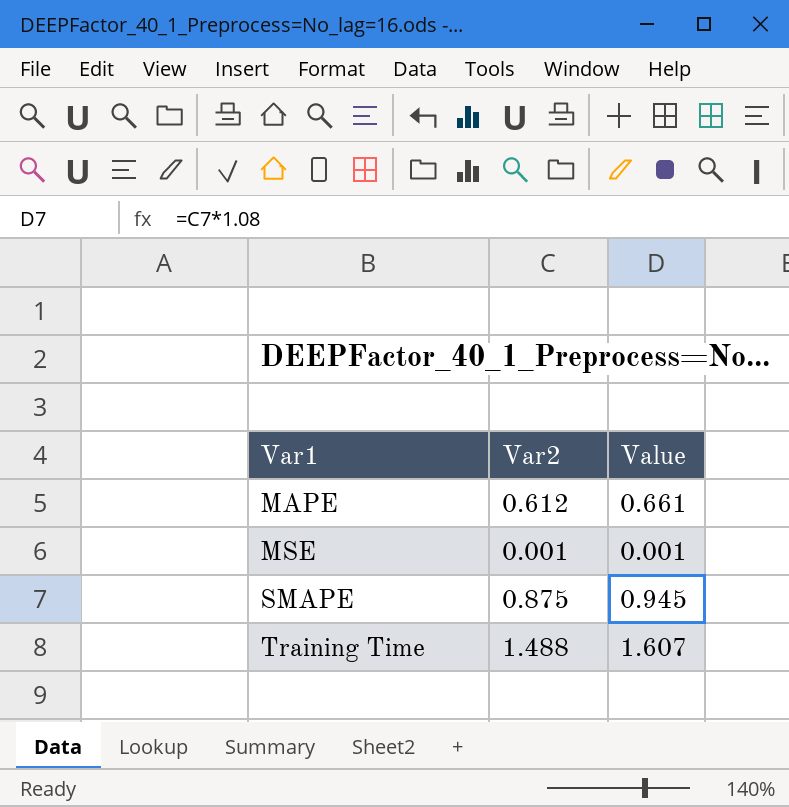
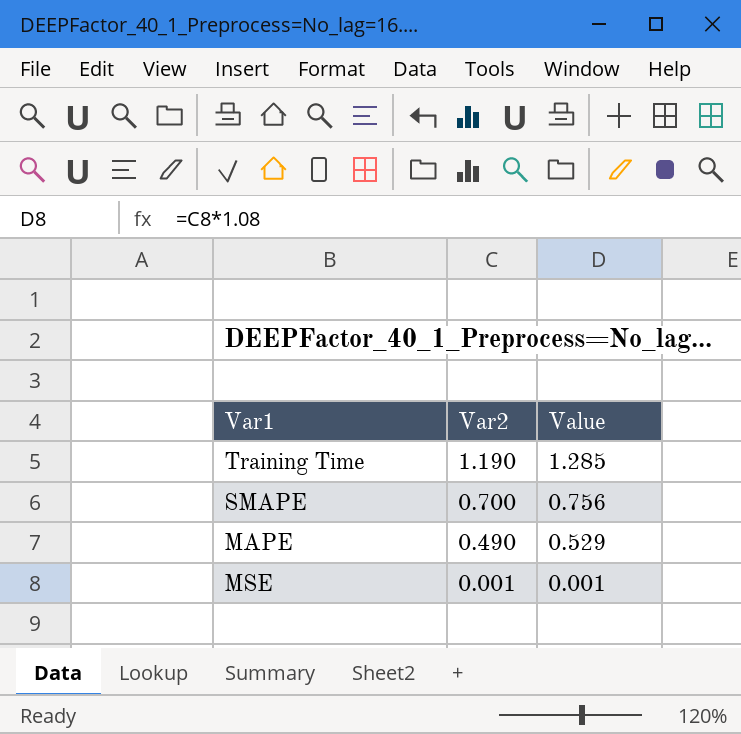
row order: Var1 ascending -> Var2 descending
Training Time | Var2: 1.488 -> 1.190
Training Time | Value: 1.607 -> 1.285
SMAPE | Var2: 0.875 -> 0.700
SMAPE | Value: 0.945 -> 0.756
MAPE | Var2: 0.612 -> 0.490
MAPE | Value: 0.661 -> 0.529

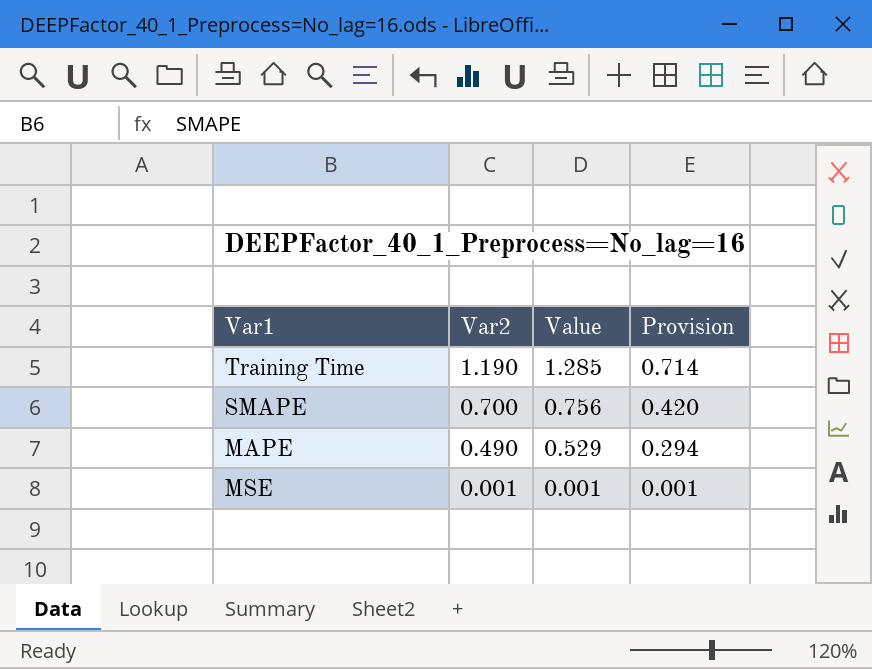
column Provision | formula: none -> [Var2] * 0.6

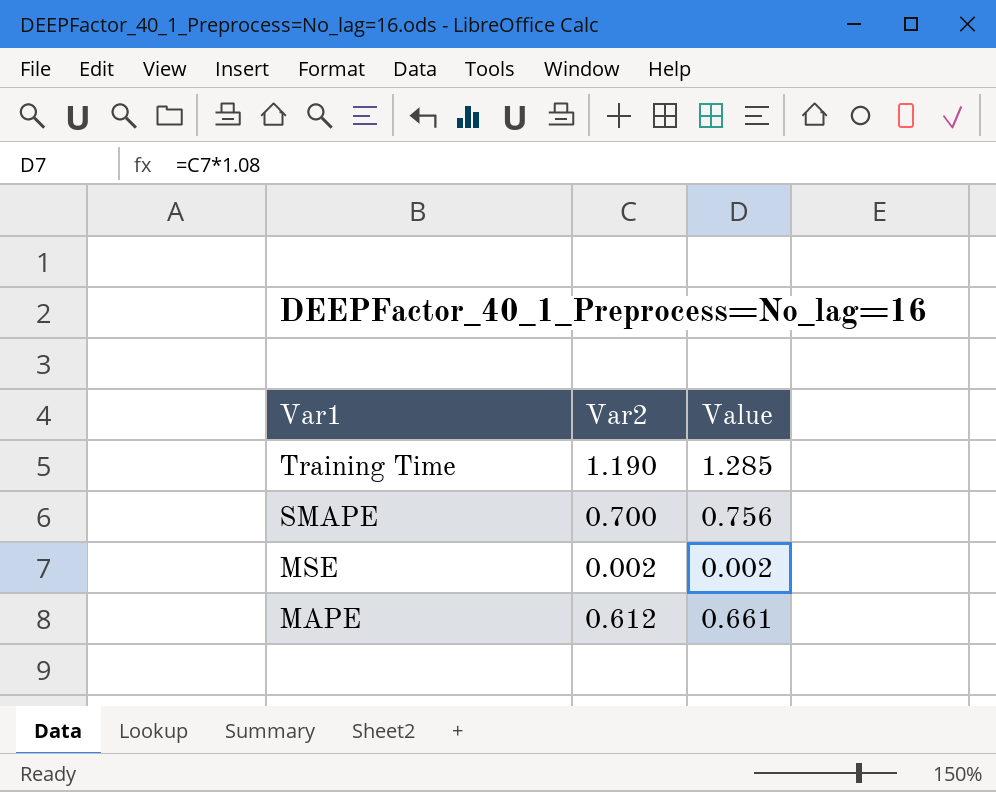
row order: Var2 descending -> Var1 descending
column Provision | formula: [Var2] * 0.6 -> none
MSE | Var2: 0.001 -> 0.002
MSE | Value: 0.001 -> 0.002
MAPE | Var2: 0.490 -> 0.612
MAPE | Value: 0.529 -> 0.661

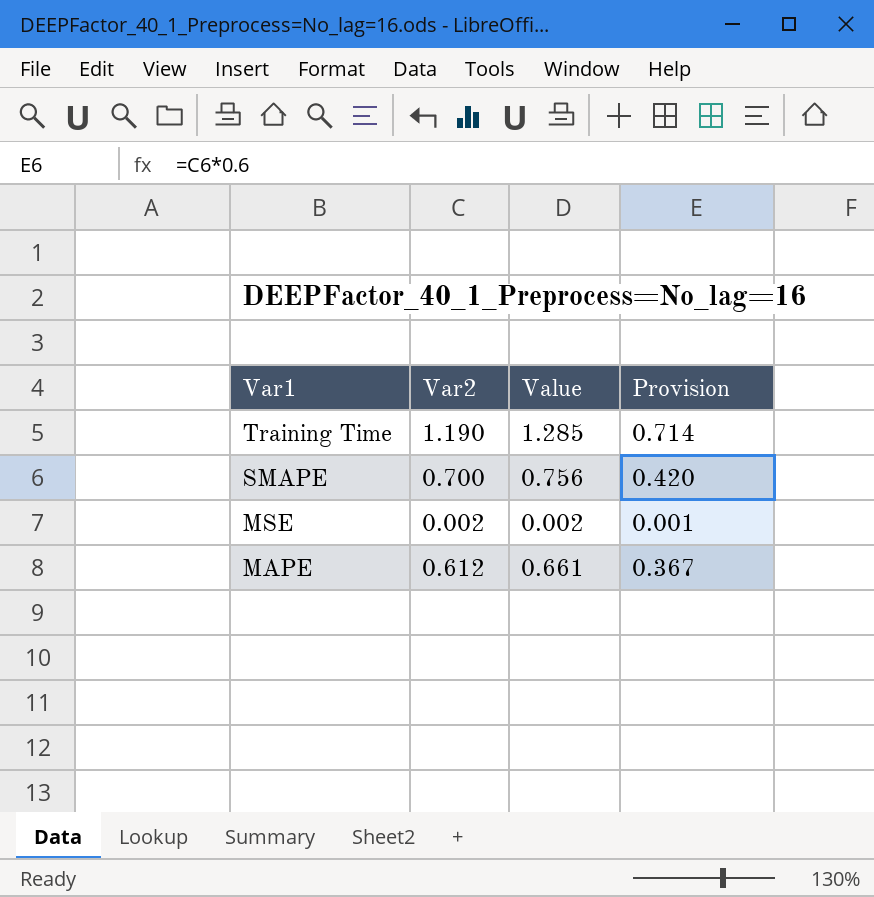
column Provision | formula: none -> [Var2] * 0.6

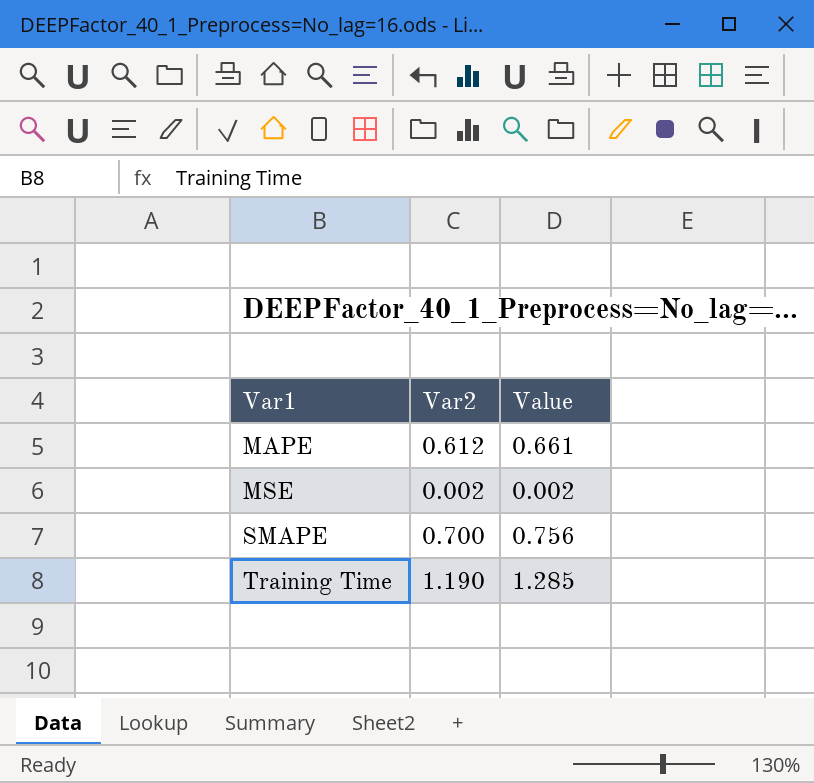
row order: Var1 descending -> Var1 ascending
column Provision | formula: [Var2] * 0.6 -> none

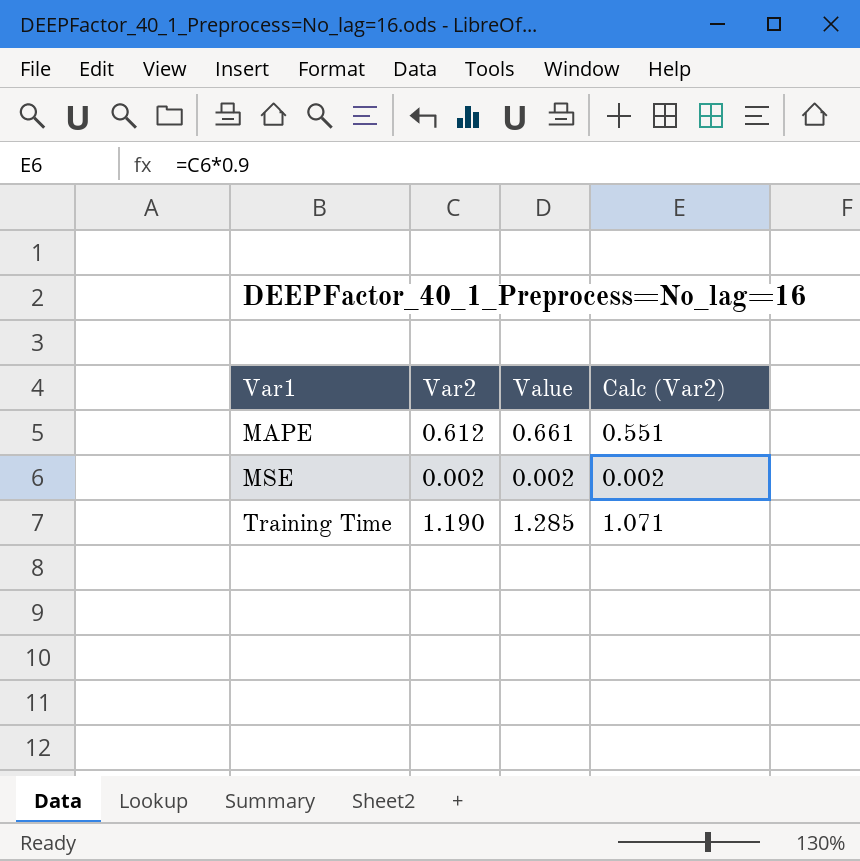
column Calc (Var2) | formula: none -> [Var2] * 0.9
row SMAPE: 0.700 | 0.756 -> none

